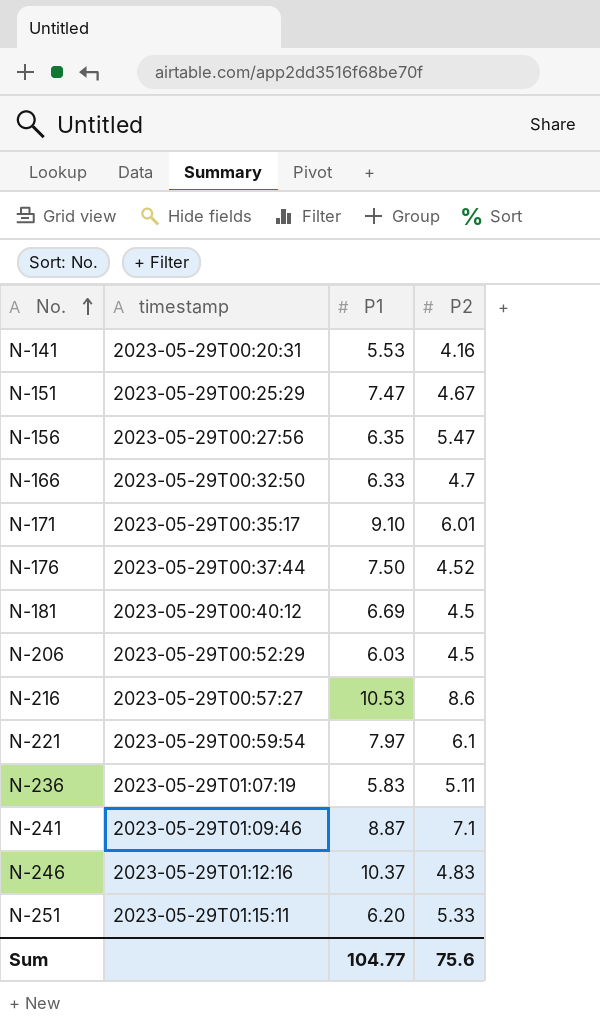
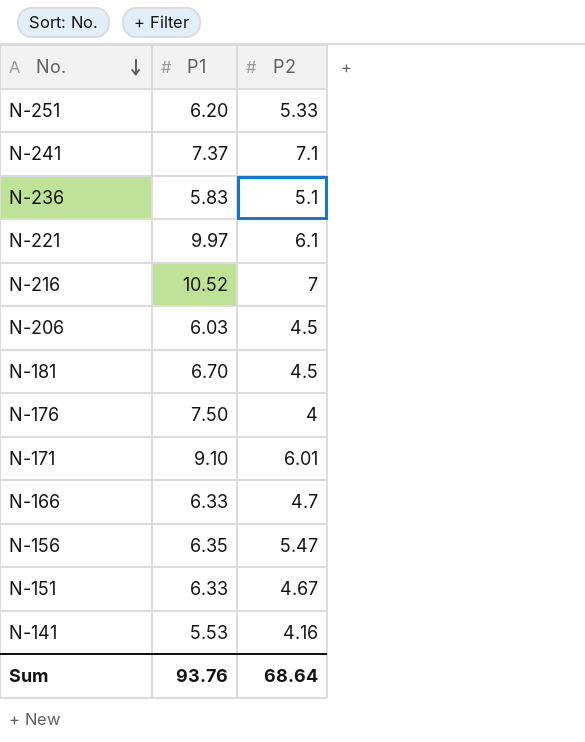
row order: No. ascending -> No. descending
column timestamp | position: 2 -> none
row N-246: 2023-05-29T01:12:16 | 10.37 | 4.83 -> none
N-241 | P1: 8.87 -> 7.37
N-236 | P2: 5.11 -> 5.1
N-221 | P1: 7.97 -> 9.97
N-216 | P1: 10.53 -> 10.52
N-216 | P2: 8.6 -> 7
N-181 | P1: 6.69 -> 6.70
N-176 | P2: 4.52 -> 4
N-151 | P1: 7.47 -> 6.33
Sum | P1: 104.77 -> 93.76
Sum | P2: 75.6 -> 68.64

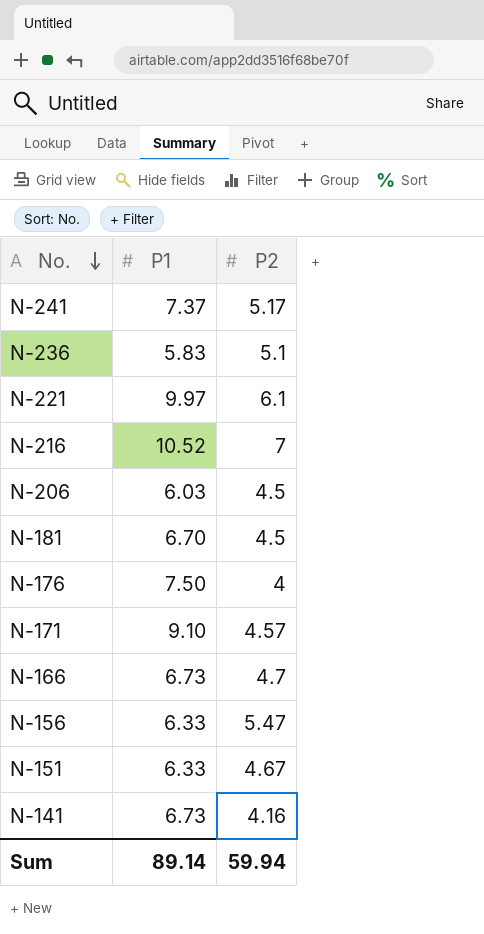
row N-251: 6.20 | 5.33 -> none
N-241 | P2: 7.1 -> 5.17
N-171 | P2: 6.01 -> 4.57
N-166 | P1: 6.33 -> 6.73
N-156 | P1: 6.35 -> 6.33
N-141 | P1: 5.53 -> 6.73
Sum | P1: 93.76 -> 89.14
Sum | P2: 68.64 -> 59.94

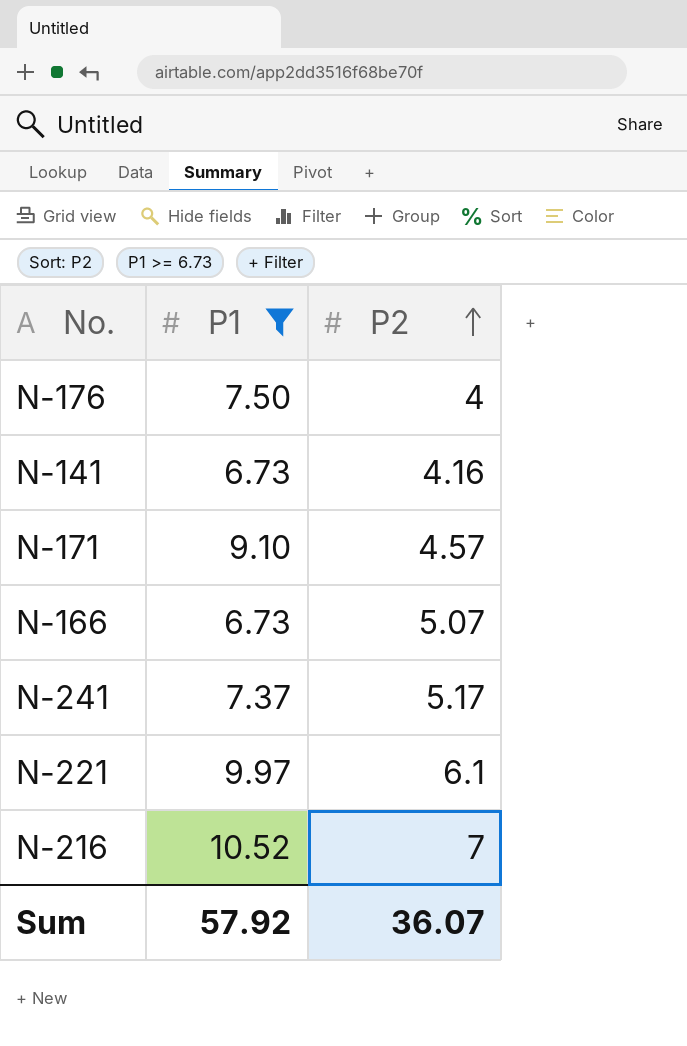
filter: none -> P1 >= 6.73
row order: No. descending -> P2 ascending
N-166 | P2: 4.7 -> 5.07
Sum | P1: 89.14 -> 57.92
Sum | P2: 59.94 -> 36.07

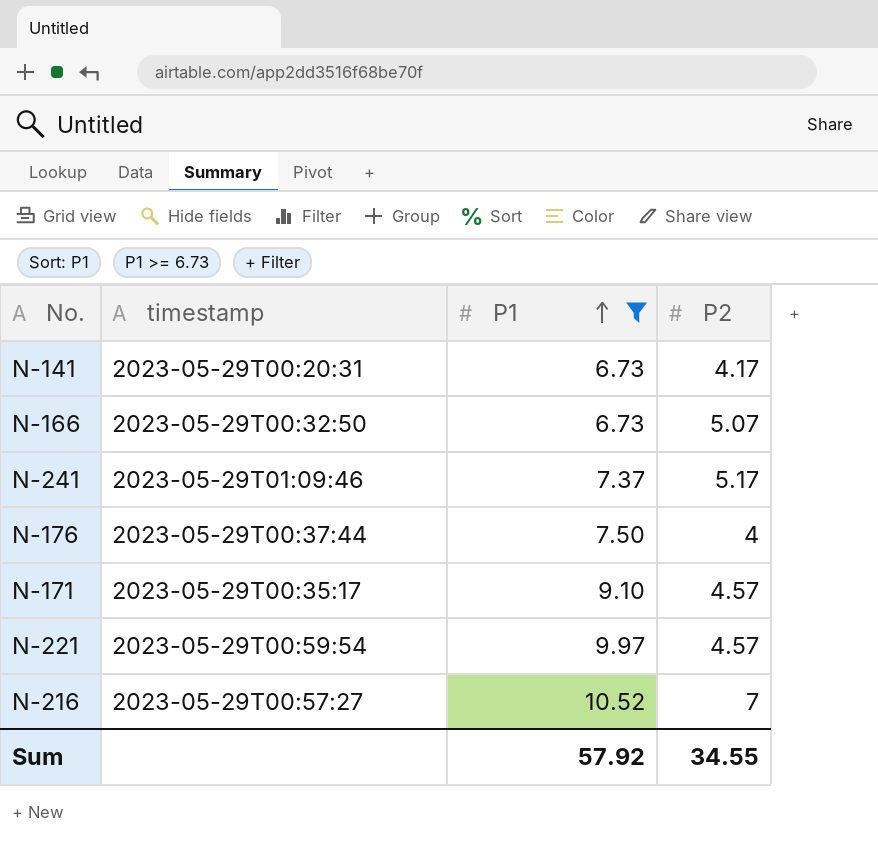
row order: P2 ascending -> P1 ascending
column timestamp | position: none -> 2
N-141 | P2: 4.16 -> 4.17
N-221 | P2: 6.1 -> 4.57
Sum | P2: 36.07 -> 34.55

